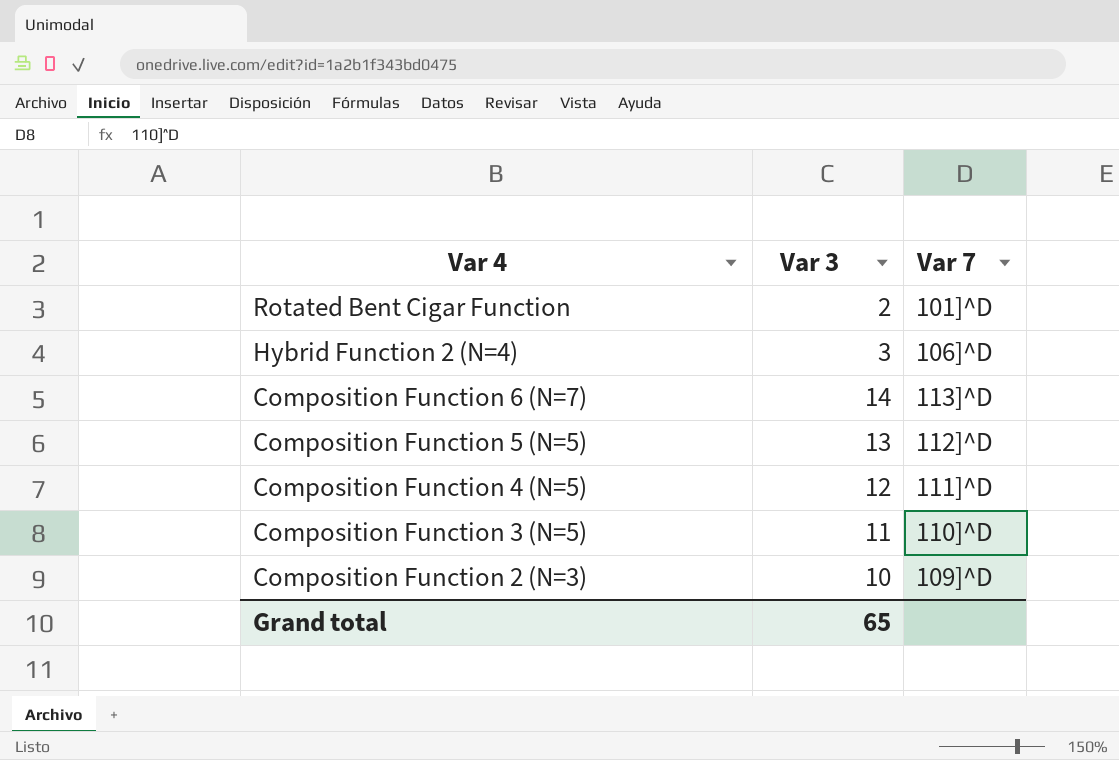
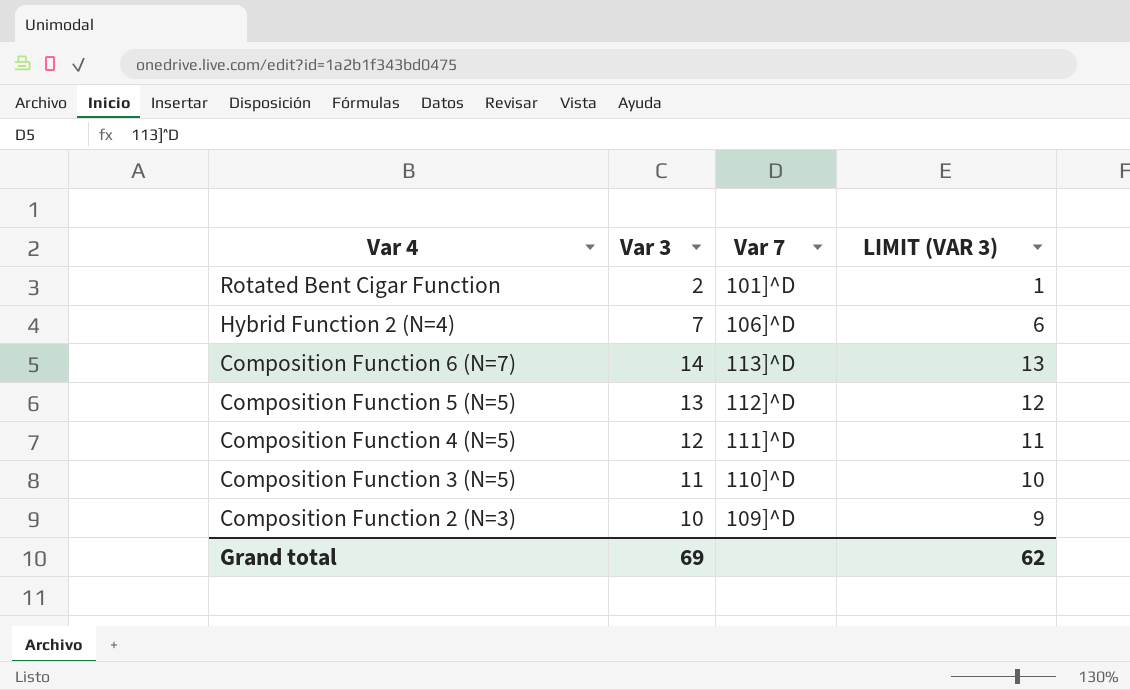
column LIMIT (VAR 3) | formula: none -> [Var 3] - 1
Hybrid Function 2 (N=4) | Var 3: 3 -> 7
Grand total | Var 3: 65 -> 69

